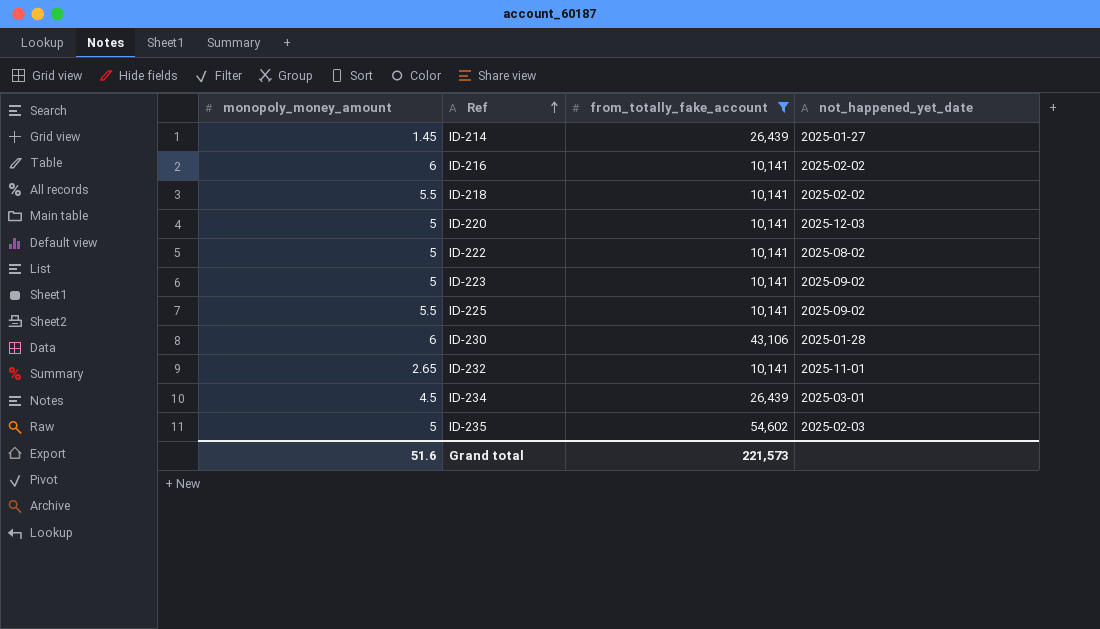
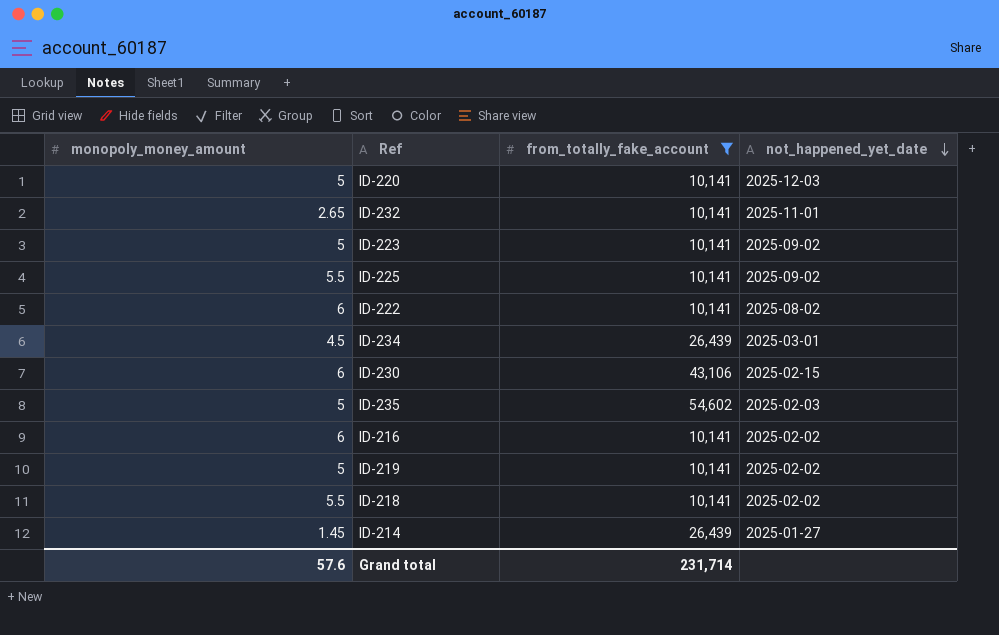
row order: Ref ascending -> not_happened_yet_date descending
ID-222 | monopoly_money_amount: 5 -> 6
ID-230 | not_happened_yet_date: 2025-01-28 -> 2025-02-15
row ID-219: none -> 5 | 10,141 | 2025-02-02
Grand total | monopoly_money_amount: 51.6 -> 57.6
Grand total | from_totally_fake_account: 221,573 -> 231,714

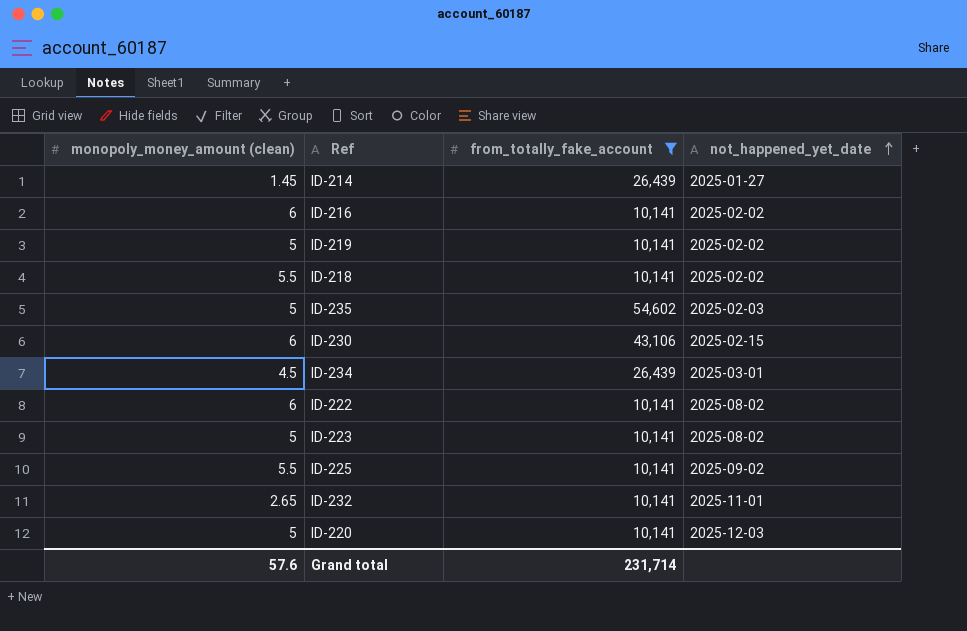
row order: not_happened_yet_date descending -> not_happened_yet_date ascending
column name: monopoly_money_amount -> monopoly_money_amount (clean)
ID-223 | not_happened_yet_date: 2025-09-02 -> 2025-08-02

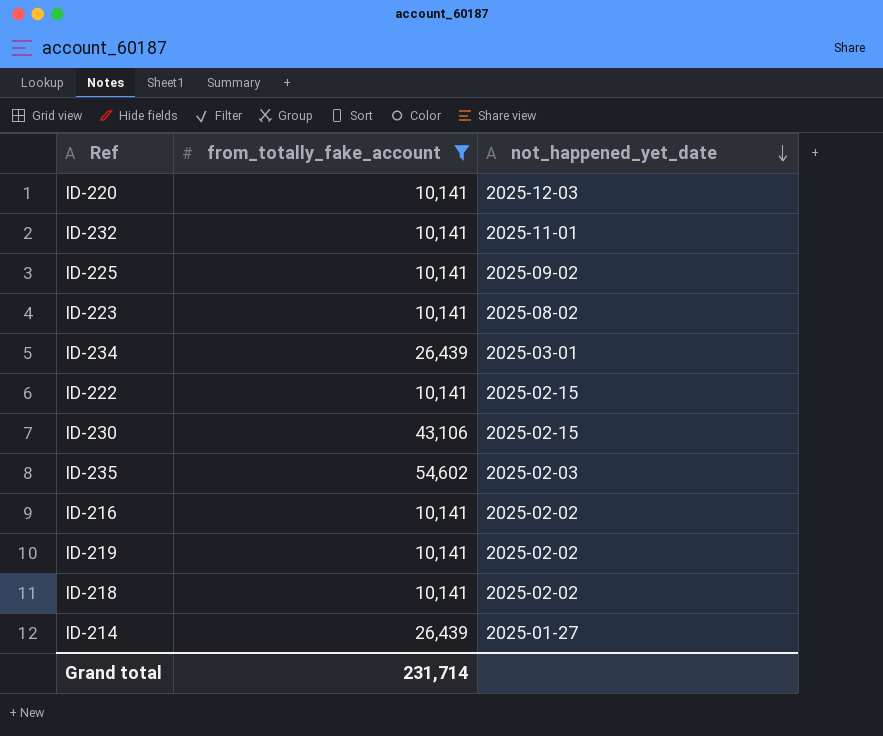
row order: not_happened_yet_date ascending -> not_happened_yet_date descending
column monopoly_money_amount (clean) | position: 1 -> none
ID-222 | not_happened_yet_date: 2025-08-02 -> 2025-02-15

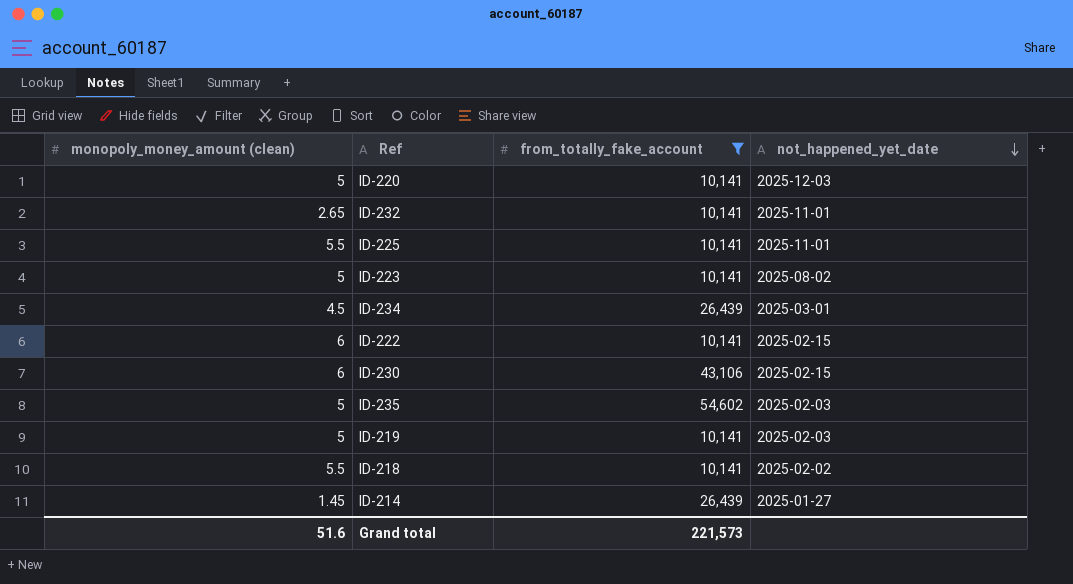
column monopoly_money_amount (clean) | position: none -> 1
row ID-216: 10,141 | 2025-02-02 -> none
ID-225 | not_happened_yet_date: 2025-09-02 -> 2025-11-01
ID-219 | not_happened_yet_date: 2025-02-02 -> 2025-02-03
Grand total | from_totally_fake_account: 231,714 -> 221,573

